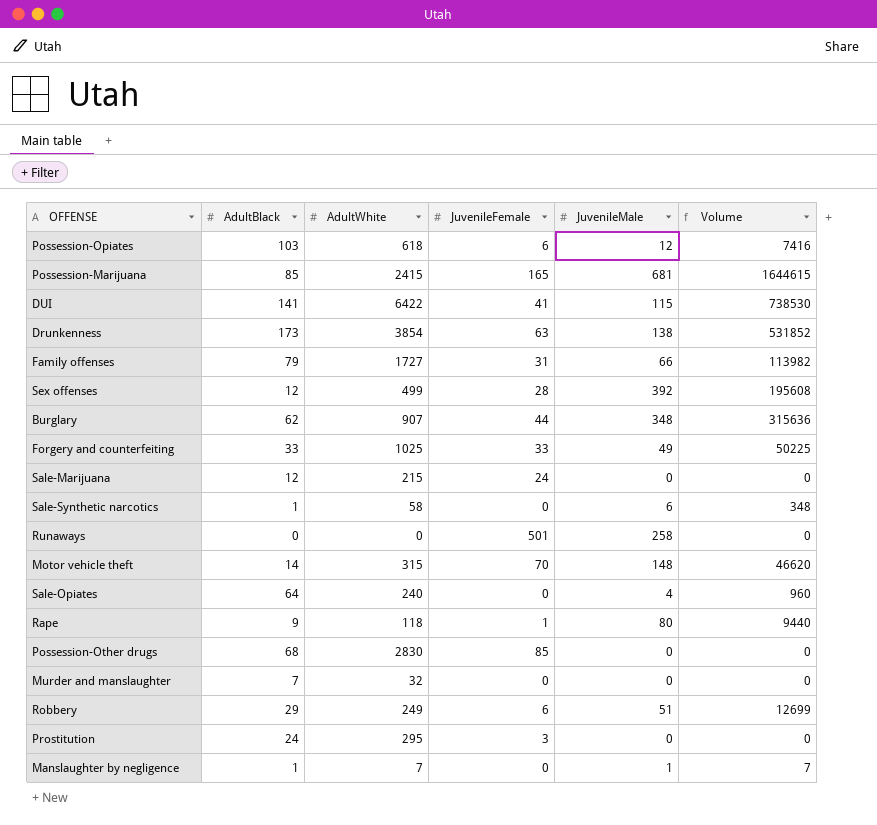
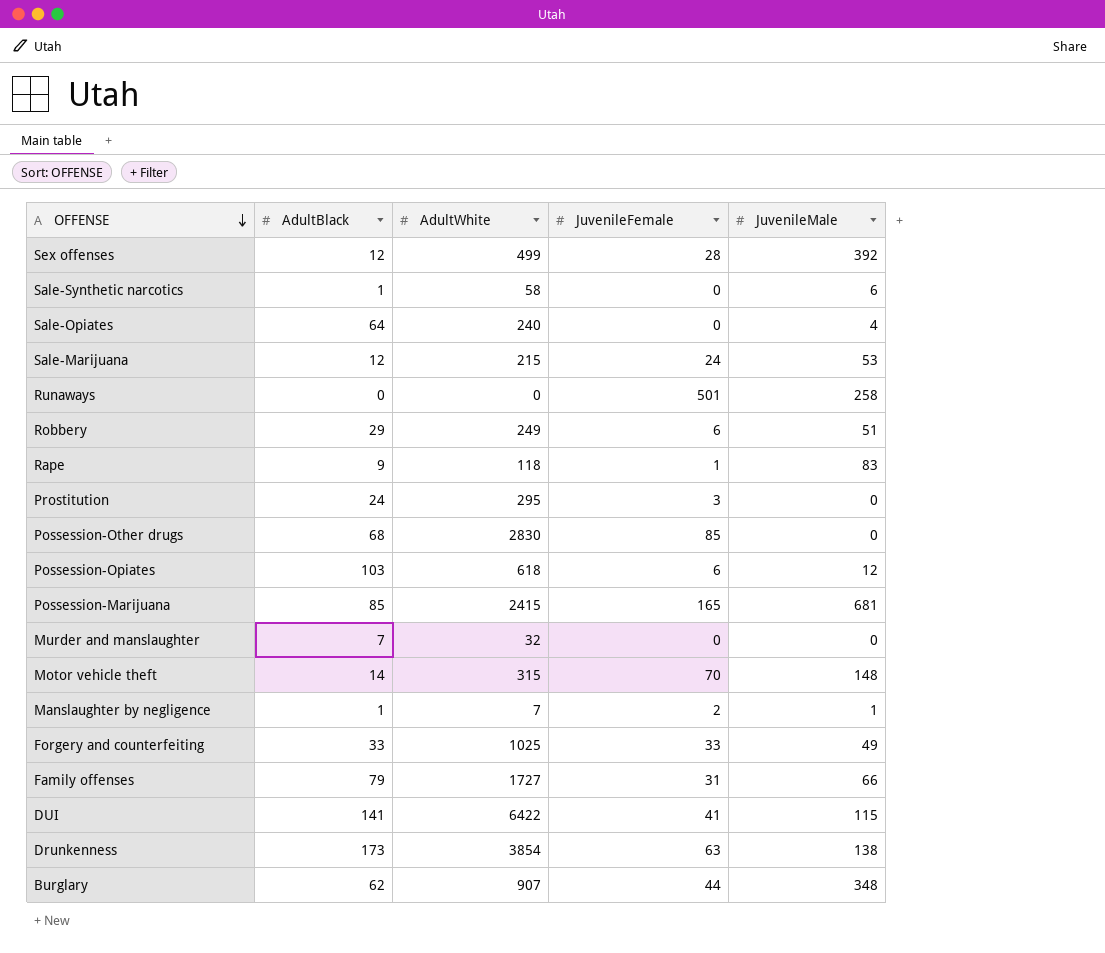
row order: none -> OFFENSE descending
column Volume | formula: [AdultWhite] * [JuvenileMale] -> none
Sale-Marijuana | JuvenileMale: 0 -> 53
Rape | JuvenileMale: 80 -> 83
Manslaughter by negligence | JuvenileFemale: 0 -> 2

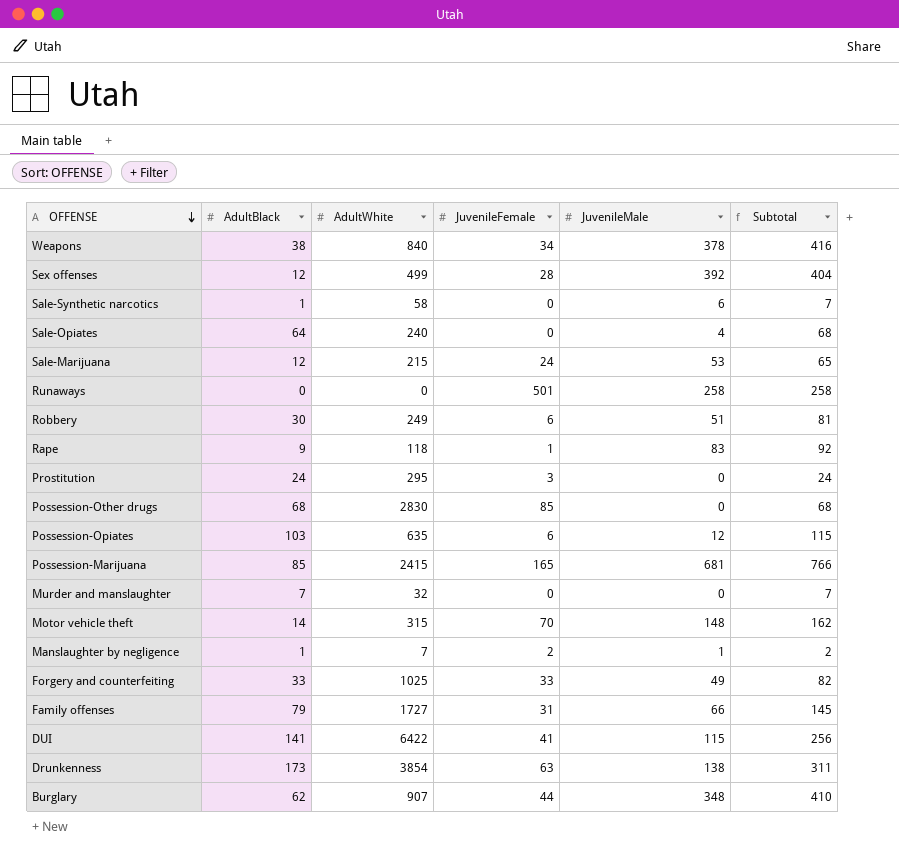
column Subtotal | formula: none -> [AdultBlack] + [JuvenileMale]
row Weapons: none -> 38 | 840 | 34 | 378 | 416
Robbery | AdultBlack: 29 -> 30
Possession-Opiates | AdultWhite: 618 -> 635

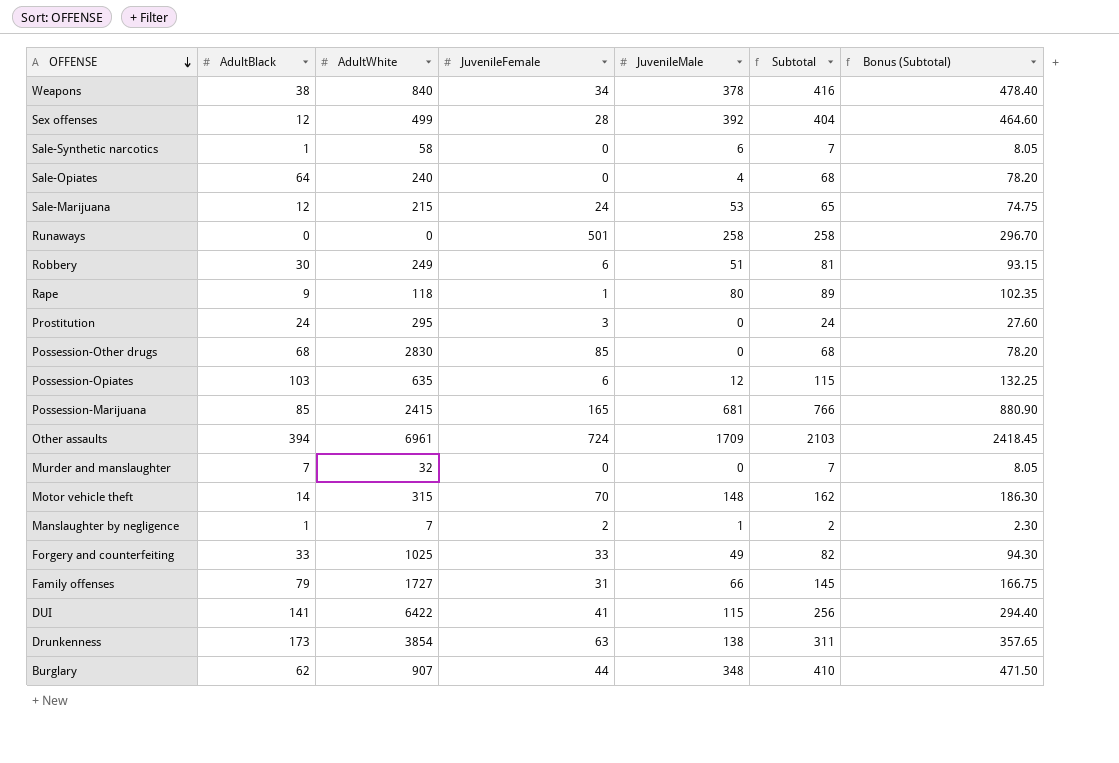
column Bonus (Subtotal) | formula: none -> [Subtotal] * 1.15
Rape | JuvenileMale: 83 -> 80
Rape | Subtotal: 92 -> 89
row Other assaults: none -> 394 | 6961 | 724 | 1709 | 2103 | 2418.45

